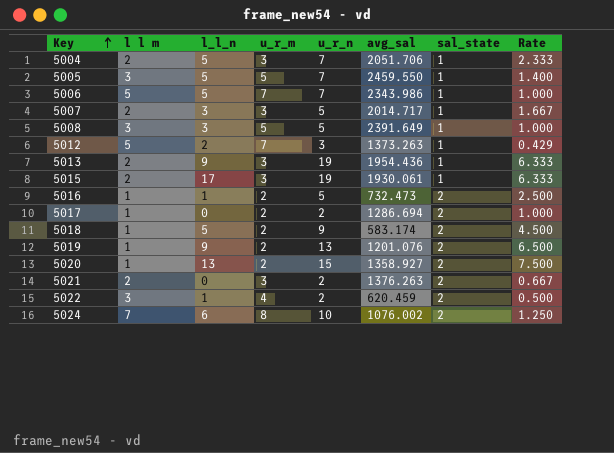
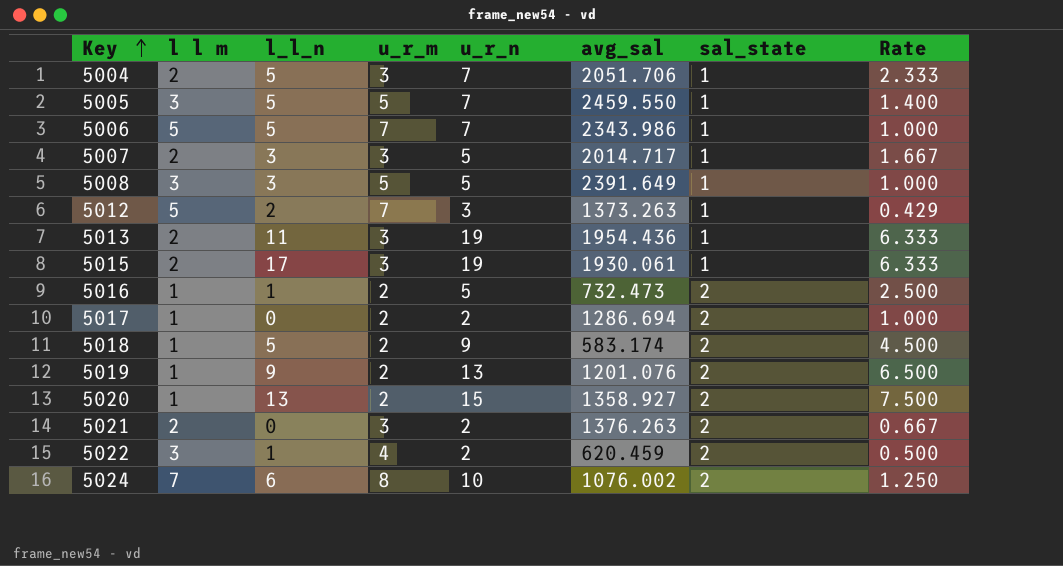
5013 | l_l_n: 9 -> 11

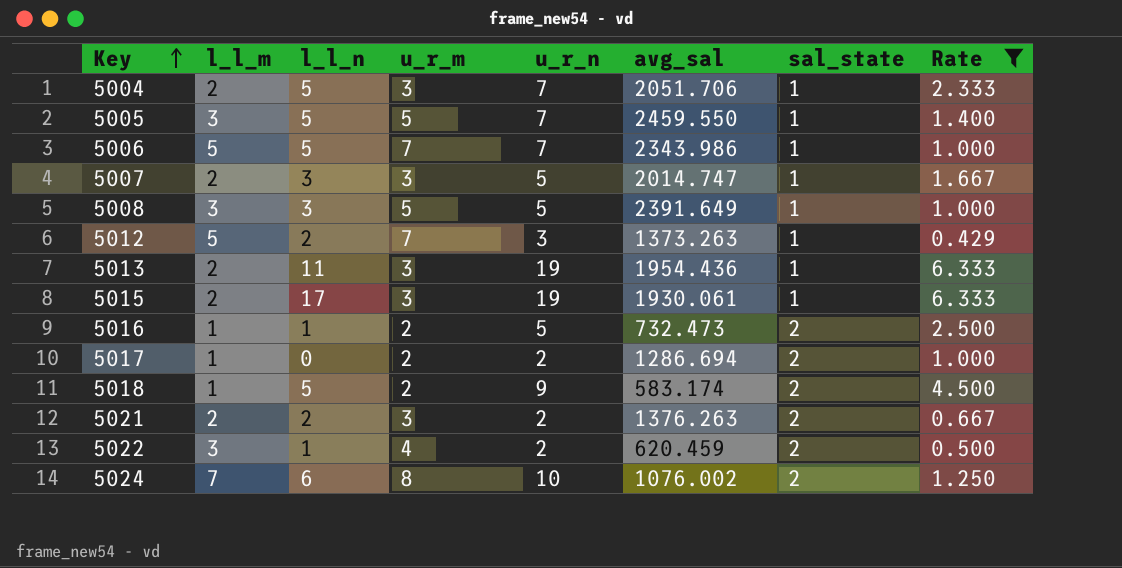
filter: none -> Rate <= 6.333
column name: l l m -> l_l_m
5007 | avg_sal: 2014.717 -> 2014.747
5021 | l_l_n: 0 -> 2

